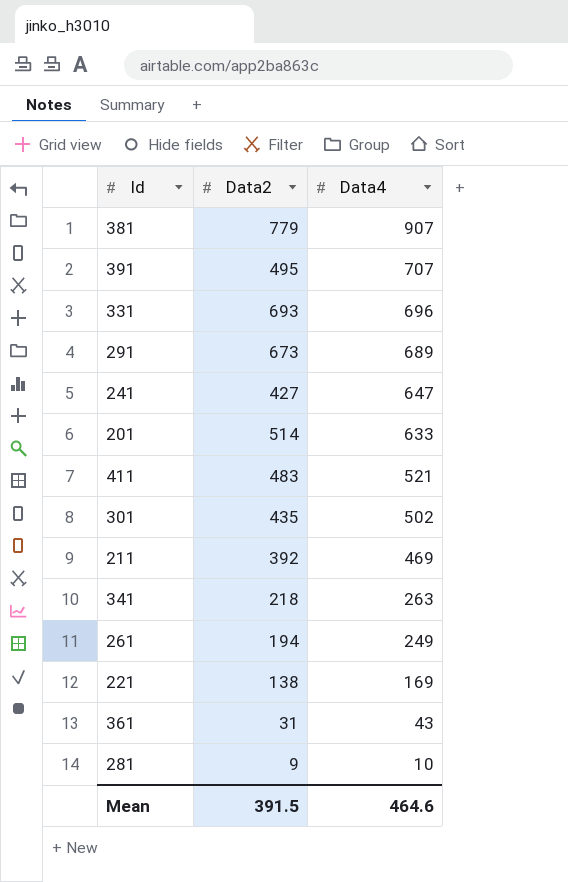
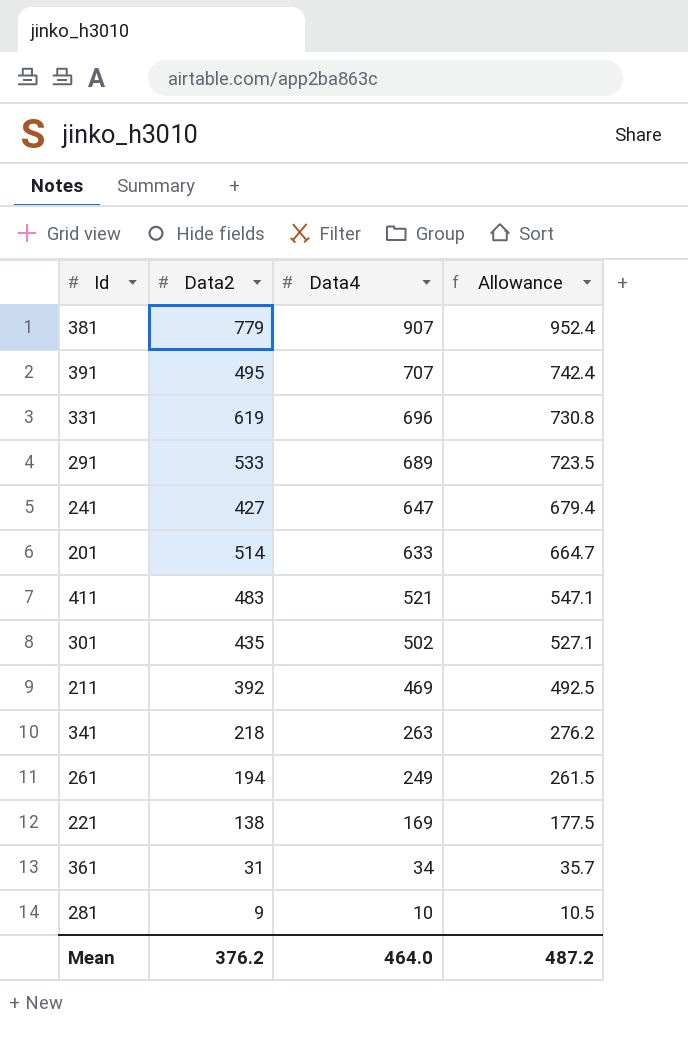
column Allowance | formula: none -> [Data4] * 1.05
331 | Data2: 693 -> 619
291 | Data2: 673 -> 533
361 | Data4: 43 -> 34
Mean | Data2: 391.5 -> 376.2
Mean | Data4: 464.6 -> 464.0

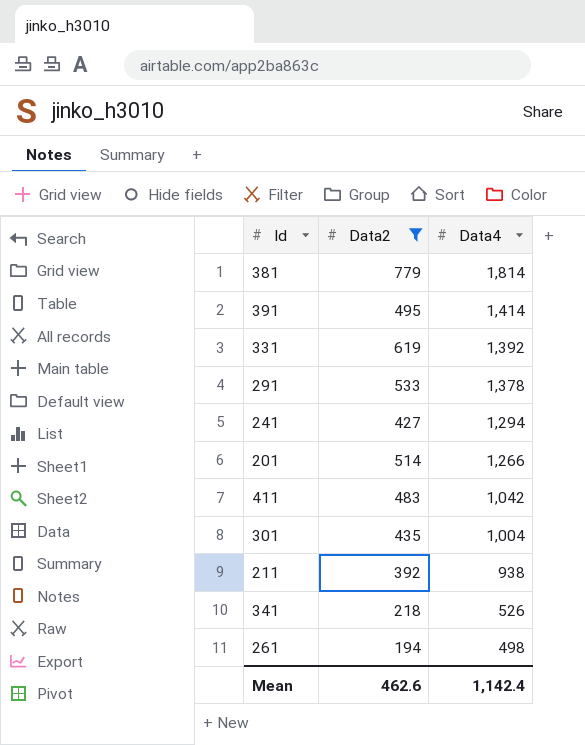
filter: none -> Data2 >= 194
column Allowance | formula: [Data4] * 1.05 -> none
381 | Data4: 907 -> 1,814
391 | Data4: 707 -> 1,414
331 | Data4: 696 -> 1,392
291 | Data4: 689 -> 1,378
241 | Data4: 647 -> 1,294
201 | Data4: 633 -> 1,266
411 | Data4: 521 -> 1,042
301 | Data4: 502 -> 1,004
211 | Data4: 469 -> 938
341 | Data4: 263 -> 526
261 | Data4: 249 -> 498
Mean | Data2: 376.2 -> 462.6
Mean | Data4: 464.0 -> 1,142.4

